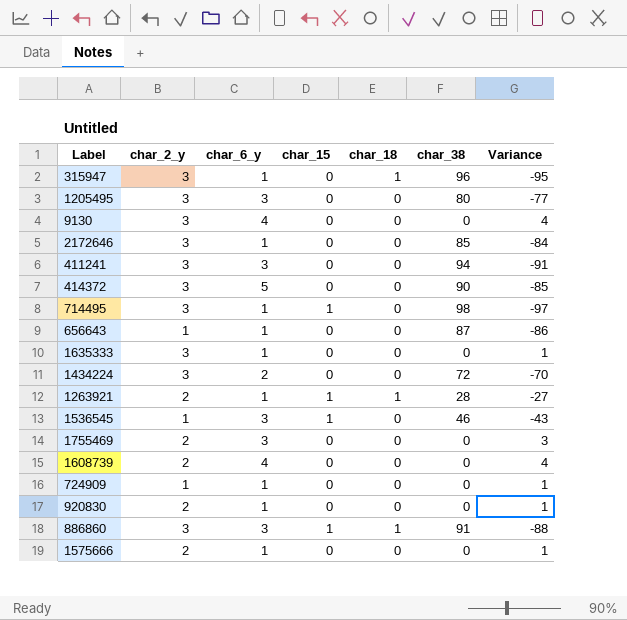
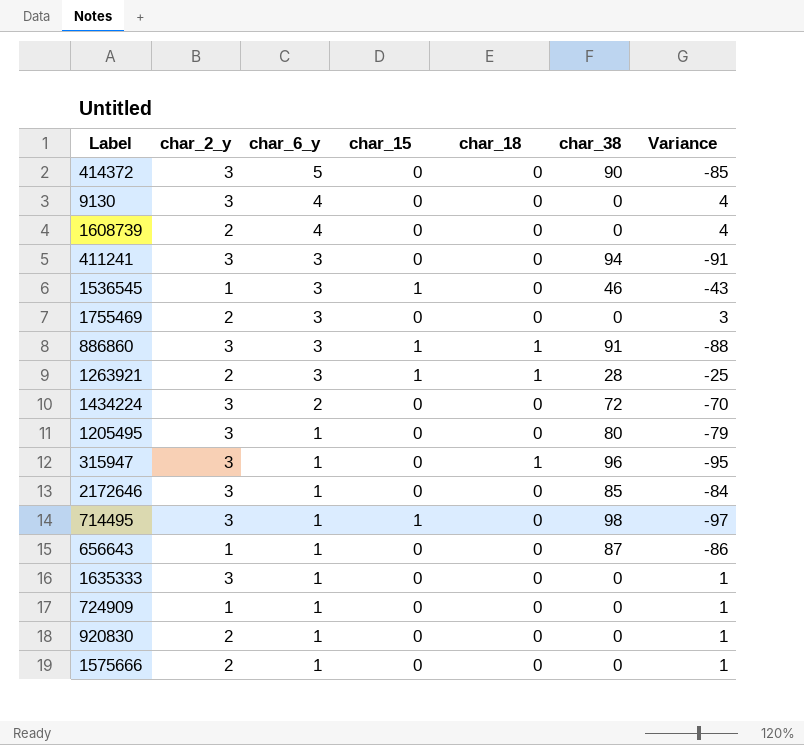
row order: none -> char_6_y descending
1263921 | char_6_y: 1 -> 3
1263921 | Variance: -27 -> -25
1205495 | char_6_y: 3 -> 1
1205495 | Variance: -77 -> -79

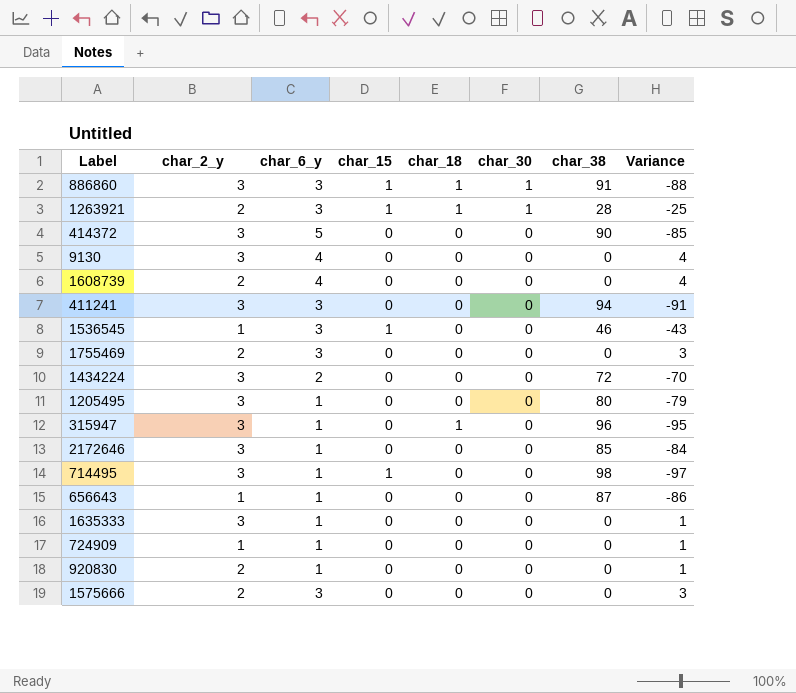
row order: char_6_y descending -> char_30 descending
column char_30 | position: none -> 6
1575666 | char_6_y: 1 -> 3
1575666 | Variance: 1 -> 3

